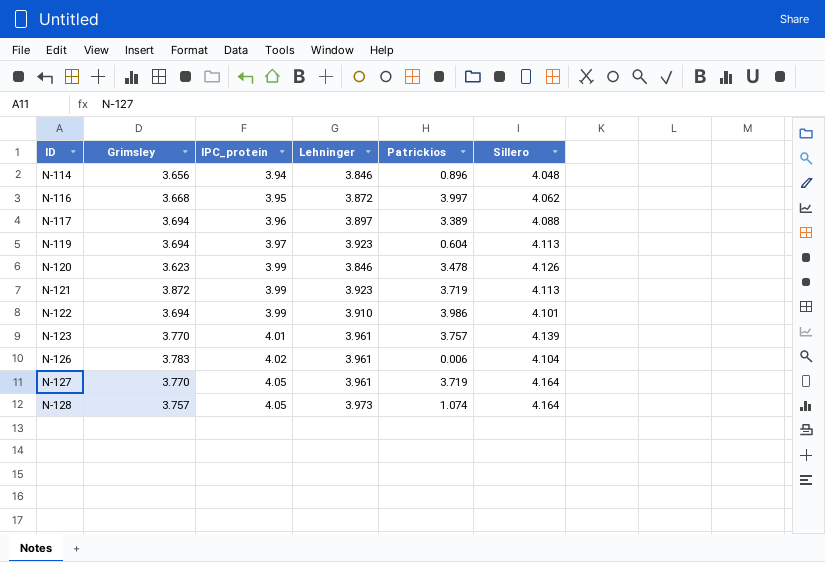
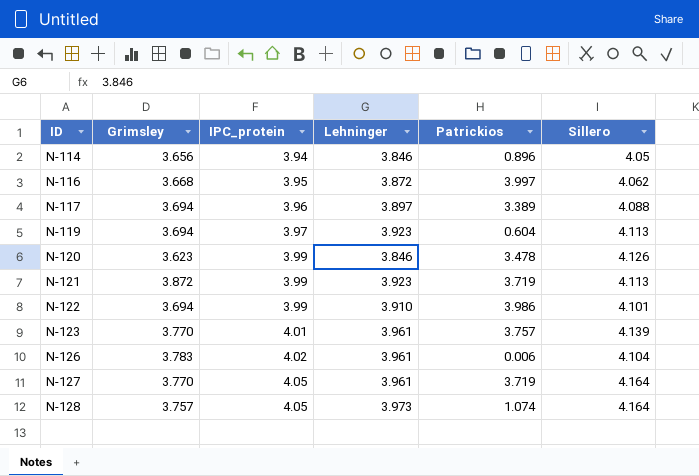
N-114 | Sillero: 4.048 -> 4.05

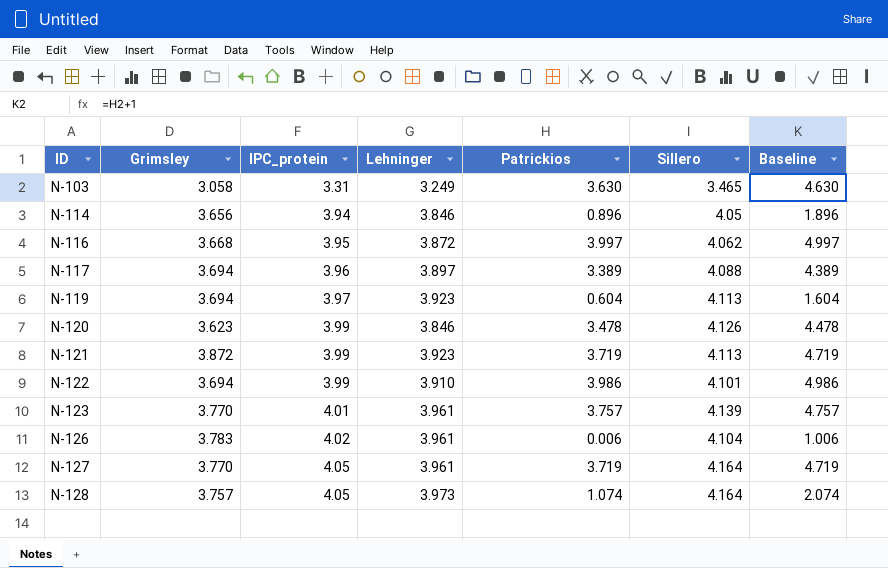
column Baseline | formula: none -> [Patrickios] + 1
row N-103: none -> 3.058 | 3.31 | 3.249 | 3.630 | 3.465 | 4.630

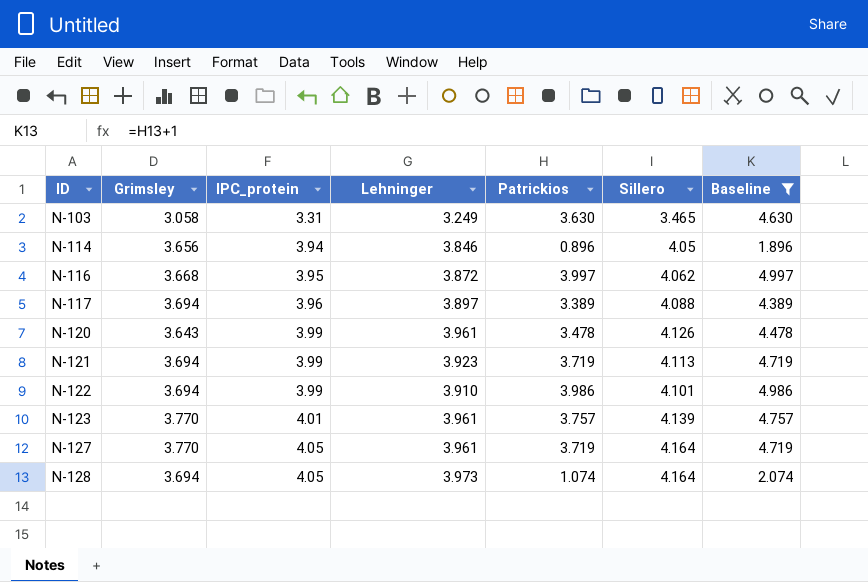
filter: none -> Baseline >= 1.896
N-120 | Grimsley: 3.623 -> 3.643
N-120 | Lehninger: 3.846 -> 3.961
N-121 | Grimsley: 3.872 -> 3.694
N-128 | Grimsley: 3.757 -> 3.694

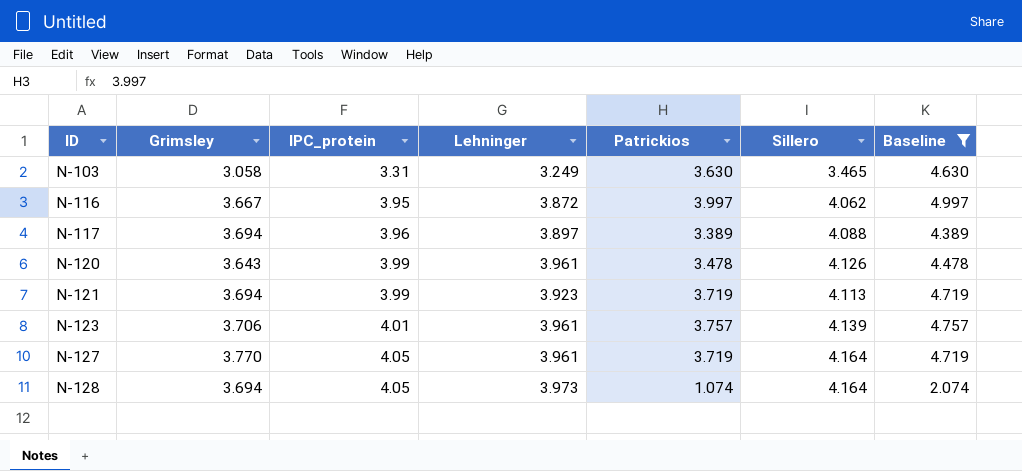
row N-114: 3.656 | 3.94 | 3.846 | 0.896 | 4.05 | 1.896 -> none
row N-122: 3.694 | 3.99 | 3.910 | 3.986 | 4.101 | 4.986 -> none
N-116 | Grimsley: 3.668 -> 3.667
N-123 | Grimsley: 3.770 -> 3.706

